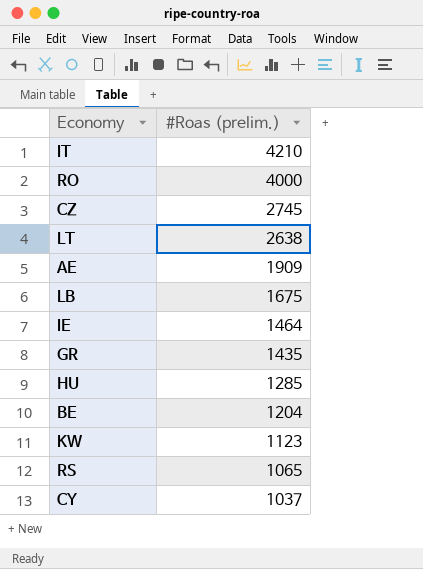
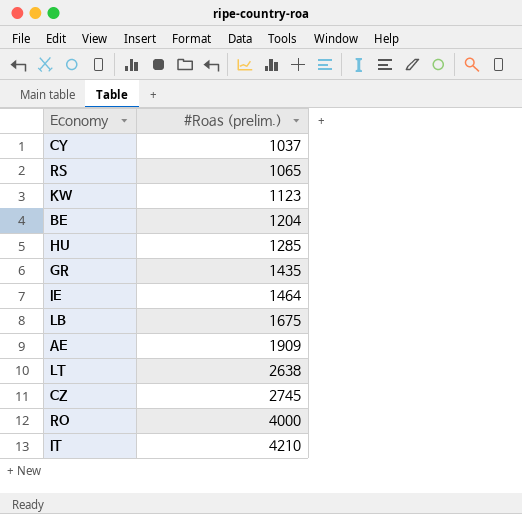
row order: #Roas (prelim.) descending -> #Roas (prelim.) ascending

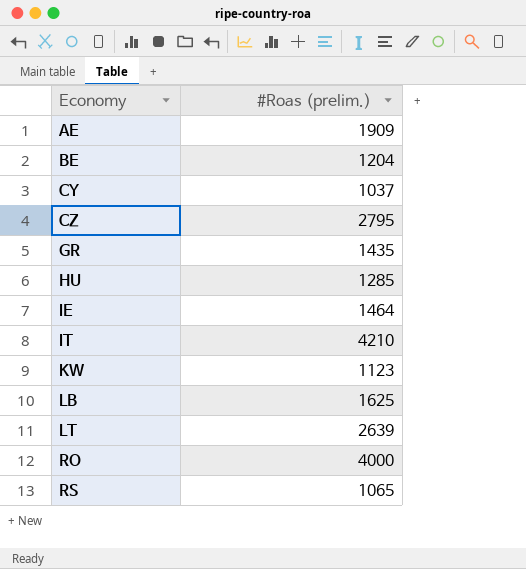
row order: #Roas (prelim.) ascending -> Economy ascending
CZ | #Roas (prelim.): 2745 -> 2795
LB | #Roas (prelim.): 1675 -> 1625
LT | #Roas (prelim.): 2638 -> 2639

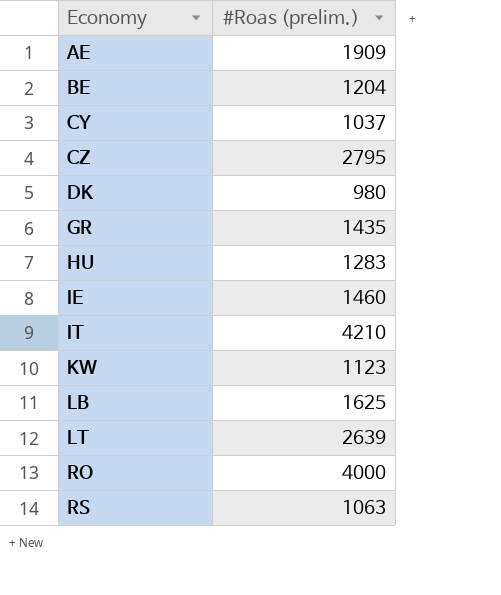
row DK: none -> 980
HU | #Roas (prelim.): 1285 -> 1283
IE | #Roas (prelim.): 1464 -> 1460
RS | #Roas (prelim.): 1065 -> 1063

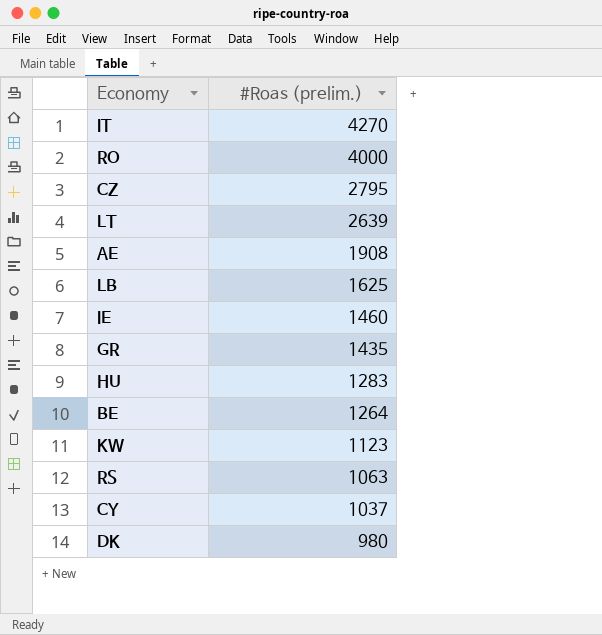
row order: Economy ascending -> #Roas (prelim.) descending
IT | #Roas (prelim.): 4210 -> 4270
AE | #Roas (prelim.): 1909 -> 1908
BE | #Roas (prelim.): 1204 -> 1264

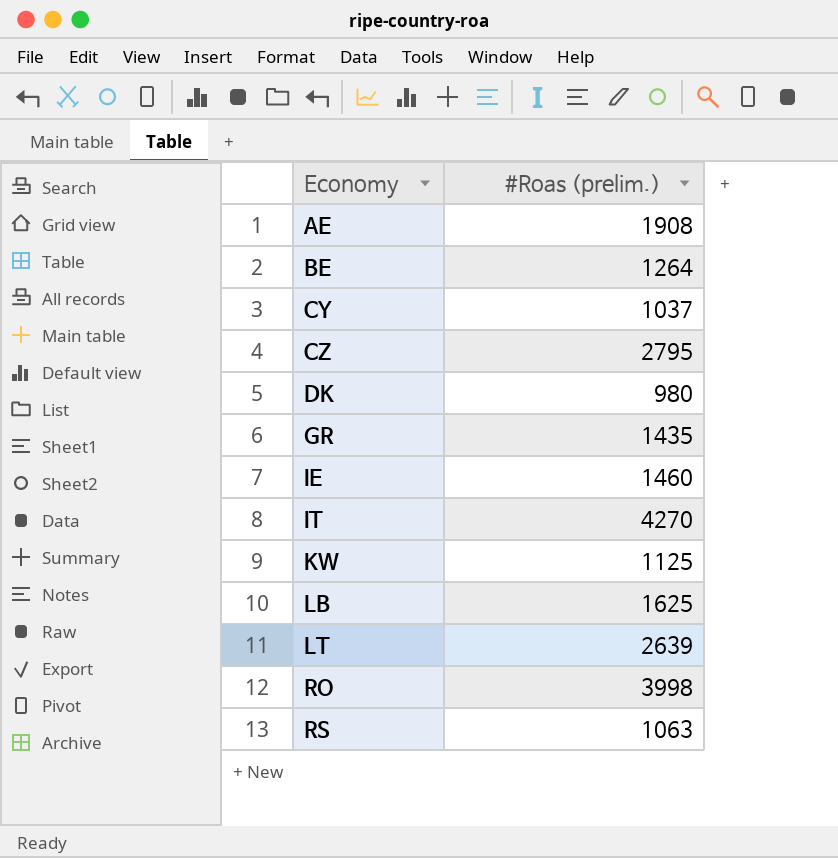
row order: #Roas (prelim.) descending -> Economy ascending
row HU: 1283 -> none
KW | #Roas (prelim.): 1123 -> 1125
RO | #Roas (prelim.): 4000 -> 3998

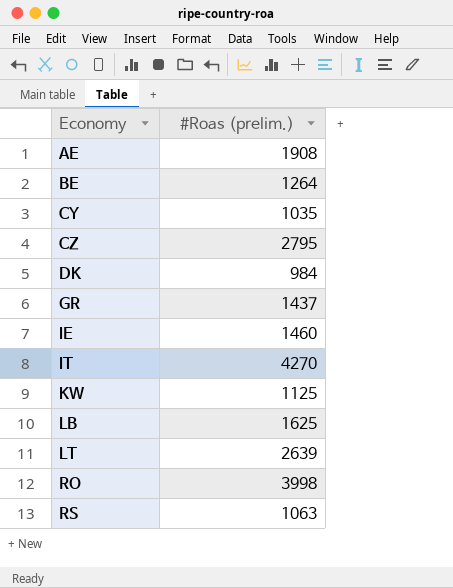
CY | #Roas (prelim.): 1037 -> 1035
DK | #Roas (prelim.): 980 -> 984
GR | #Roas (prelim.): 1435 -> 1437

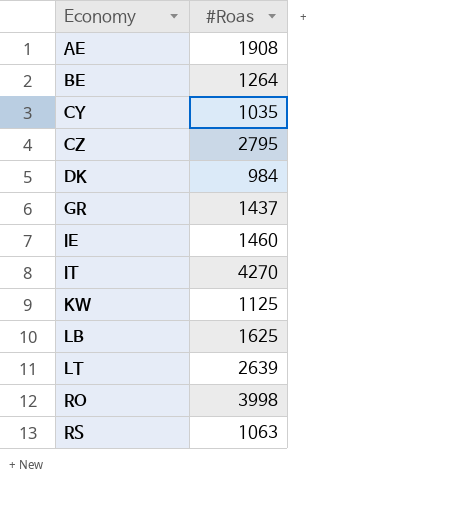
column name: #Roas (prelim.) -> #Roas

